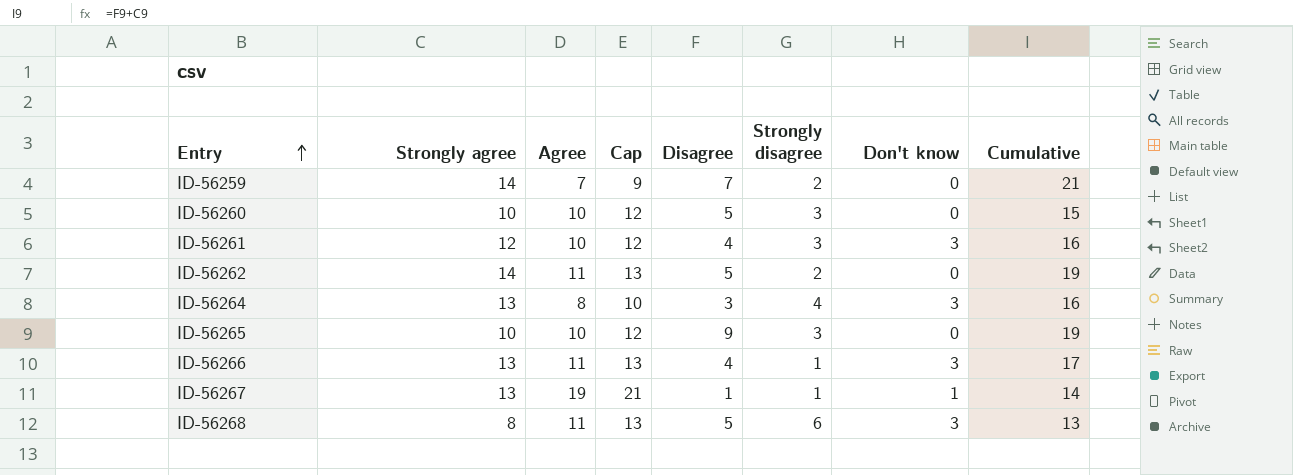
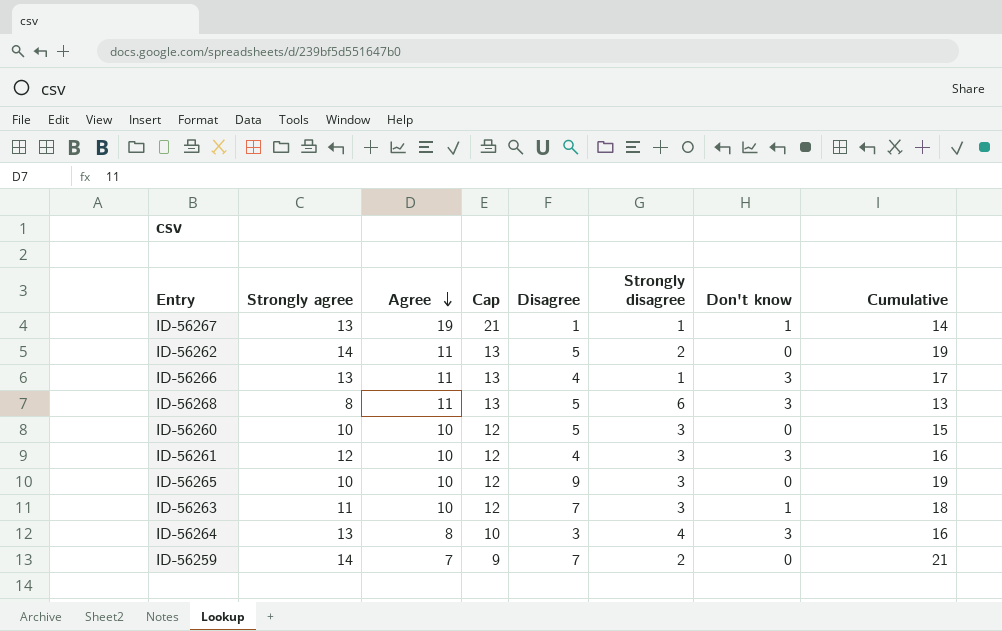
row order: Entry ascending -> Agree descending
row ID-56263: none -> 11 | 10 | 12 | 7 | 3 | 1 | 18

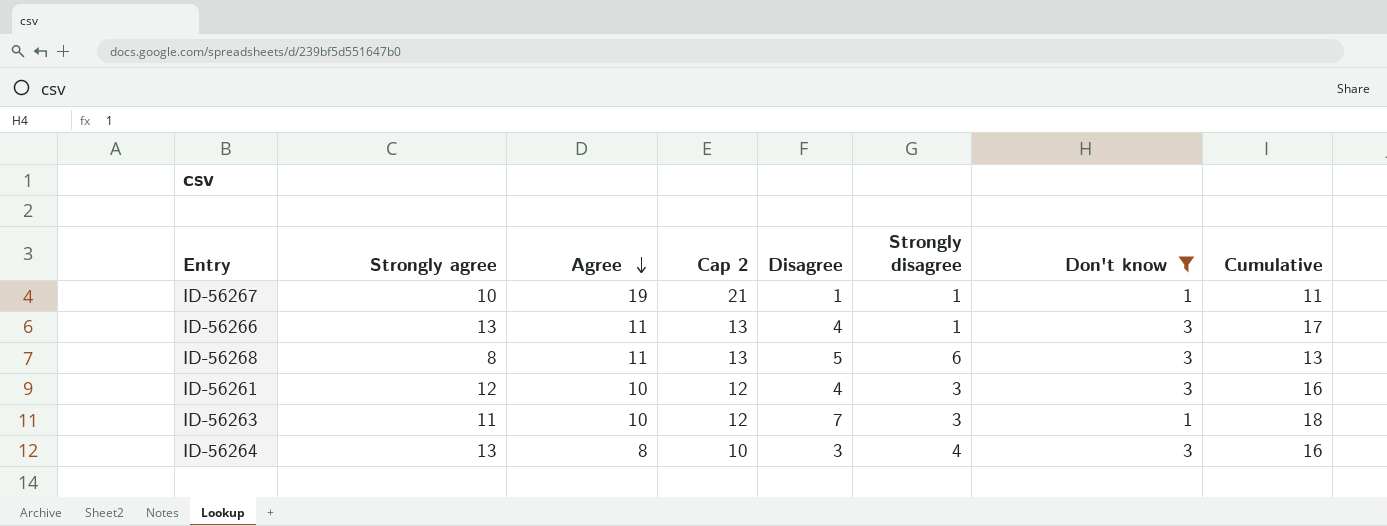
filter: none -> Don't know != 0
column name: Cap -> Cap 2
ID-56267 | Strongly agree: 13 -> 10
ID-56267 | Cumulative: 14 -> 11

